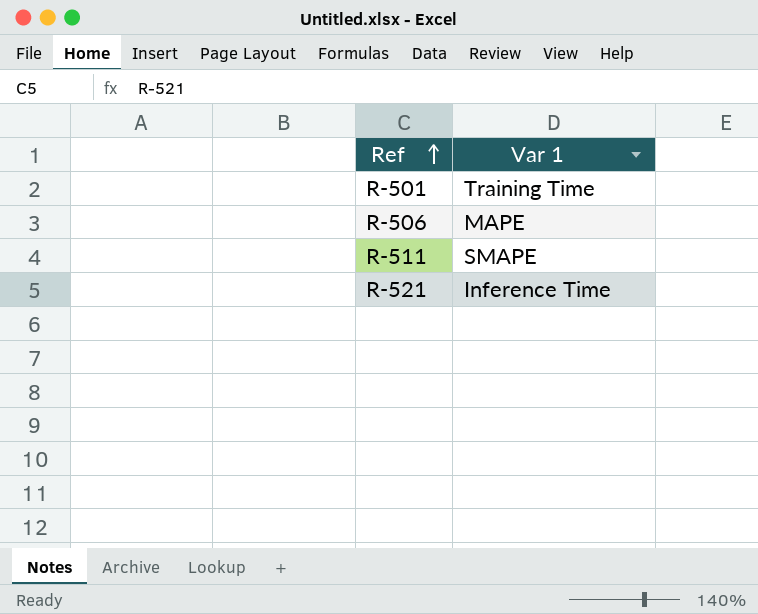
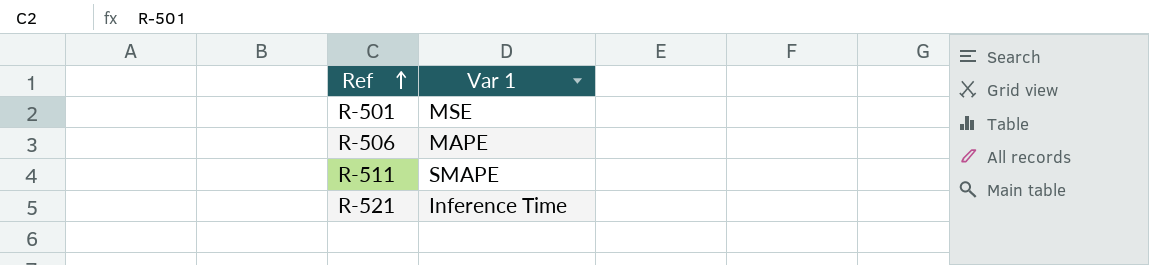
R-501 | Var 1: Training Time -> MSE

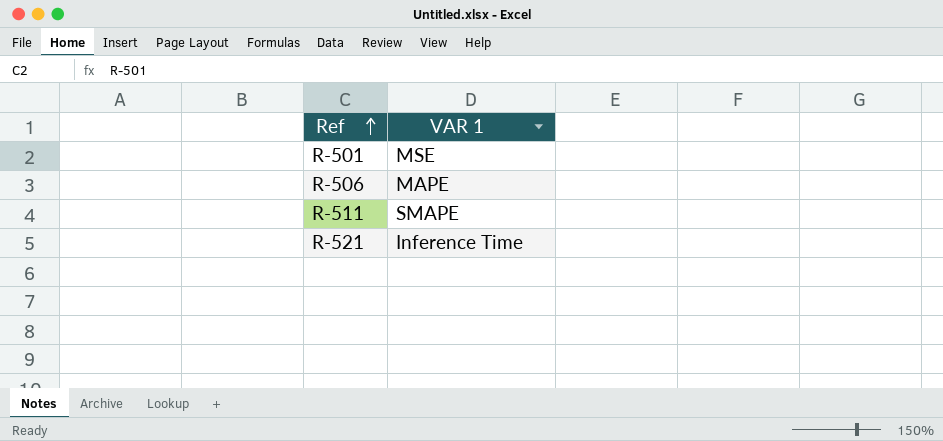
column name: Var 1 -> VAR 1

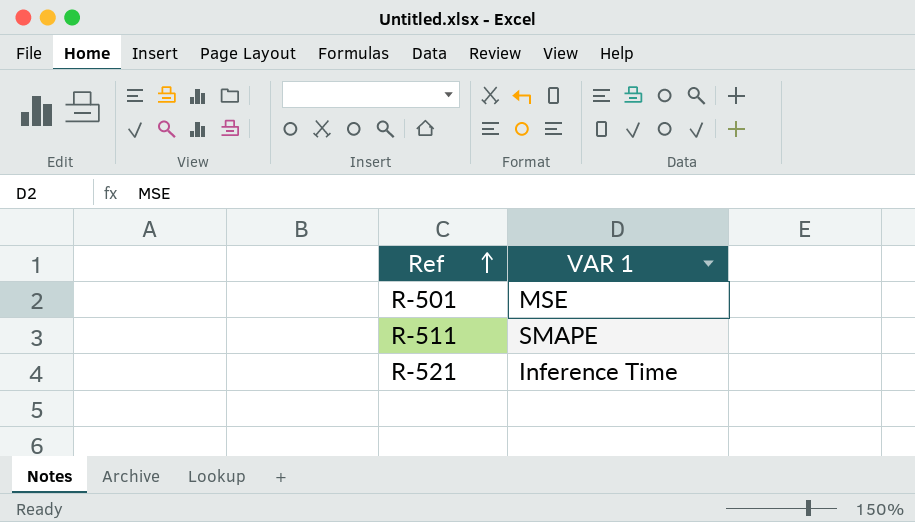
row R-506: MAPE -> none

